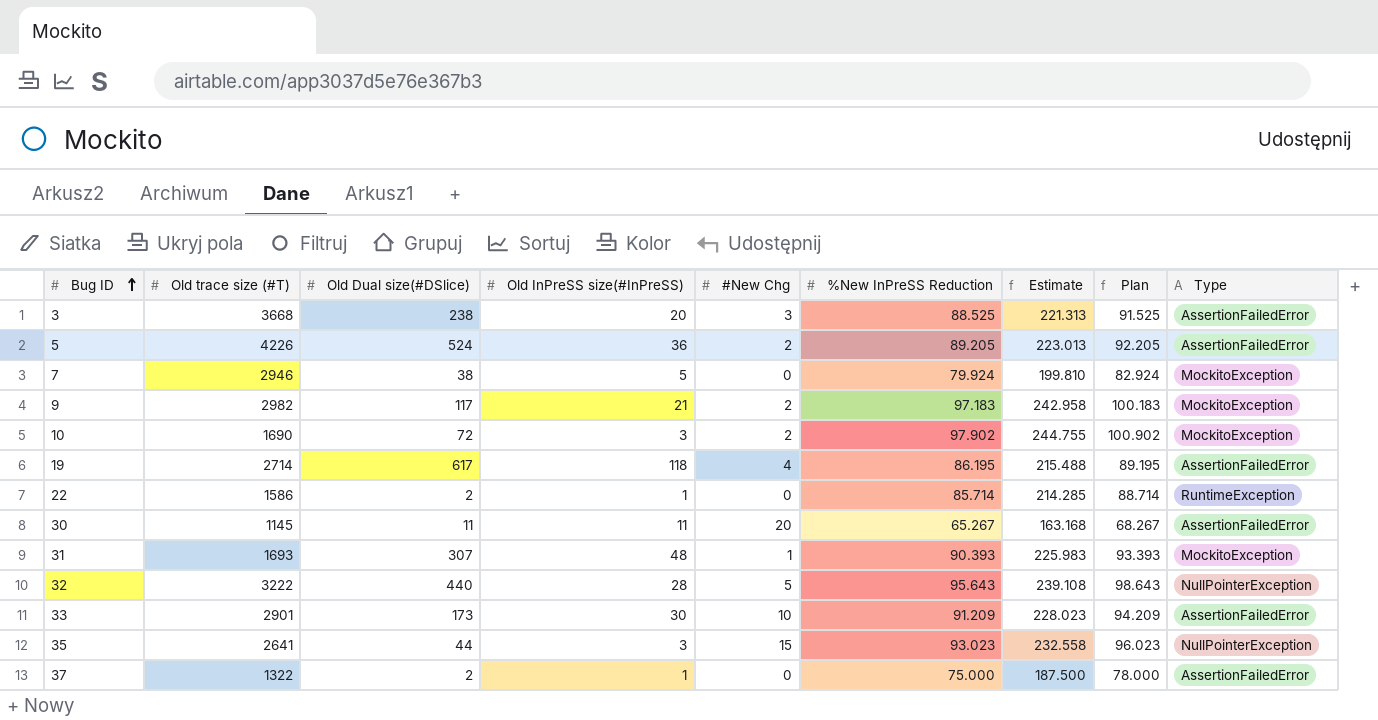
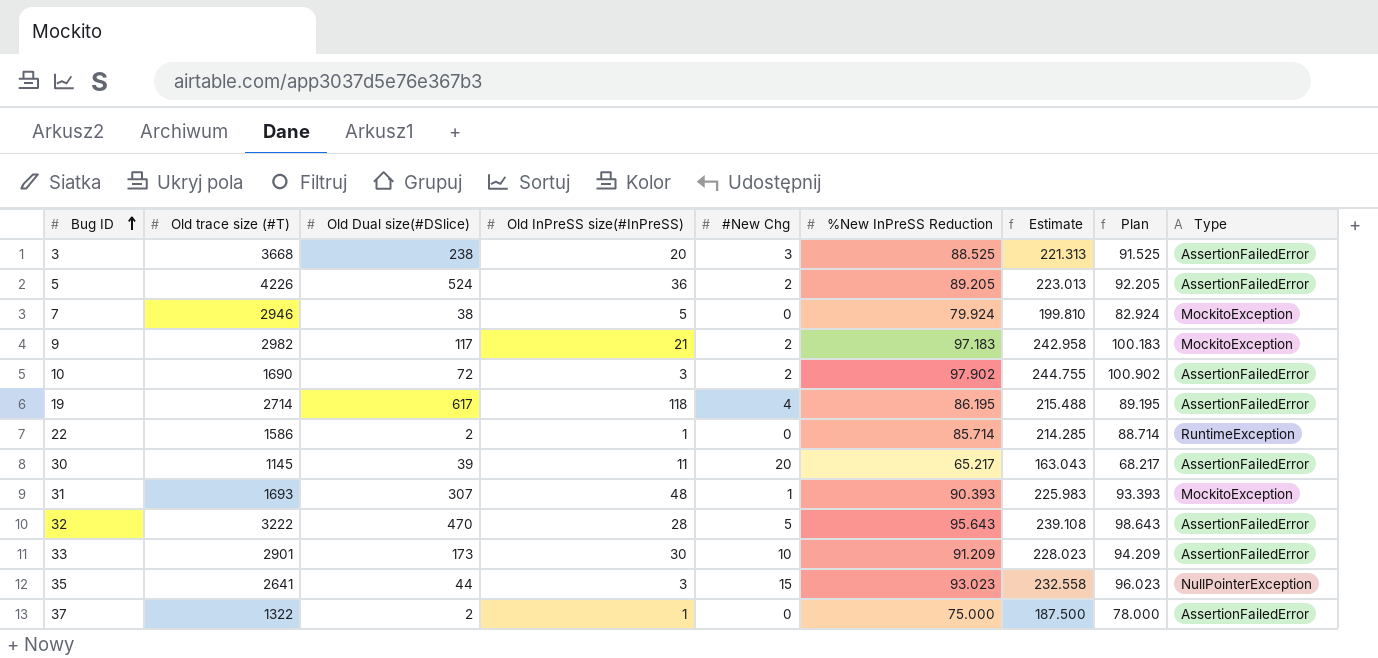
10 | Type: MockitoException -> AssertionFailedError
30 | Old Dual size(#DSlice): 11 -> 39
30 | %New InPreSS Reduction: 65.267 -> 65.217
30 | Estimate: 163.168 -> 163.043
30 | Plan: 68.267 -> 68.217
32 | Old Dual size(#DSlice): 440 -> 470
32 | Type: NullPointerException -> AssertionFailedError

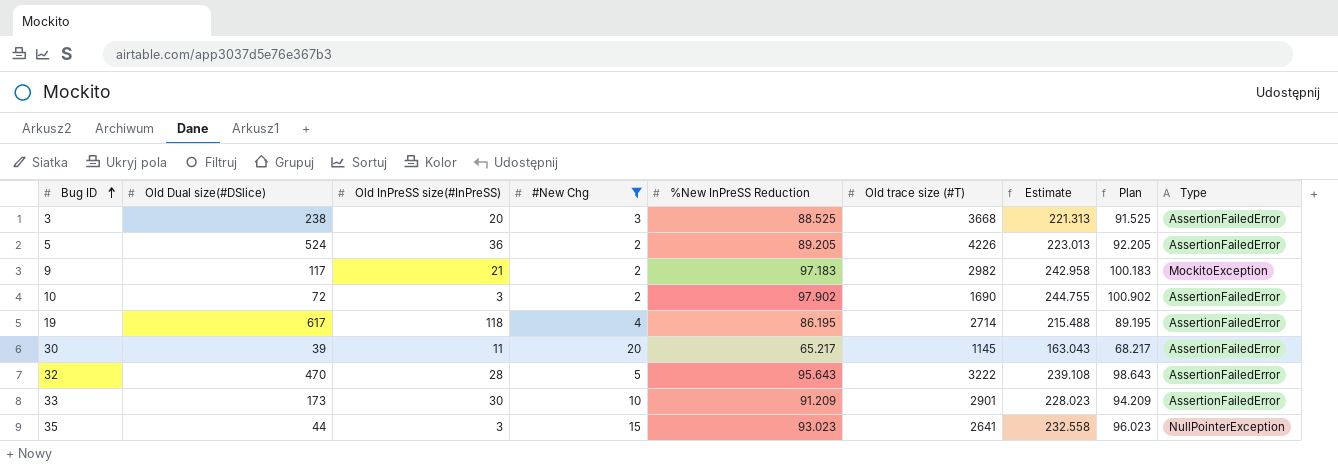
filter: none -> #New Chg >= 2
column Old trace size (#T) | position: 2 -> 6

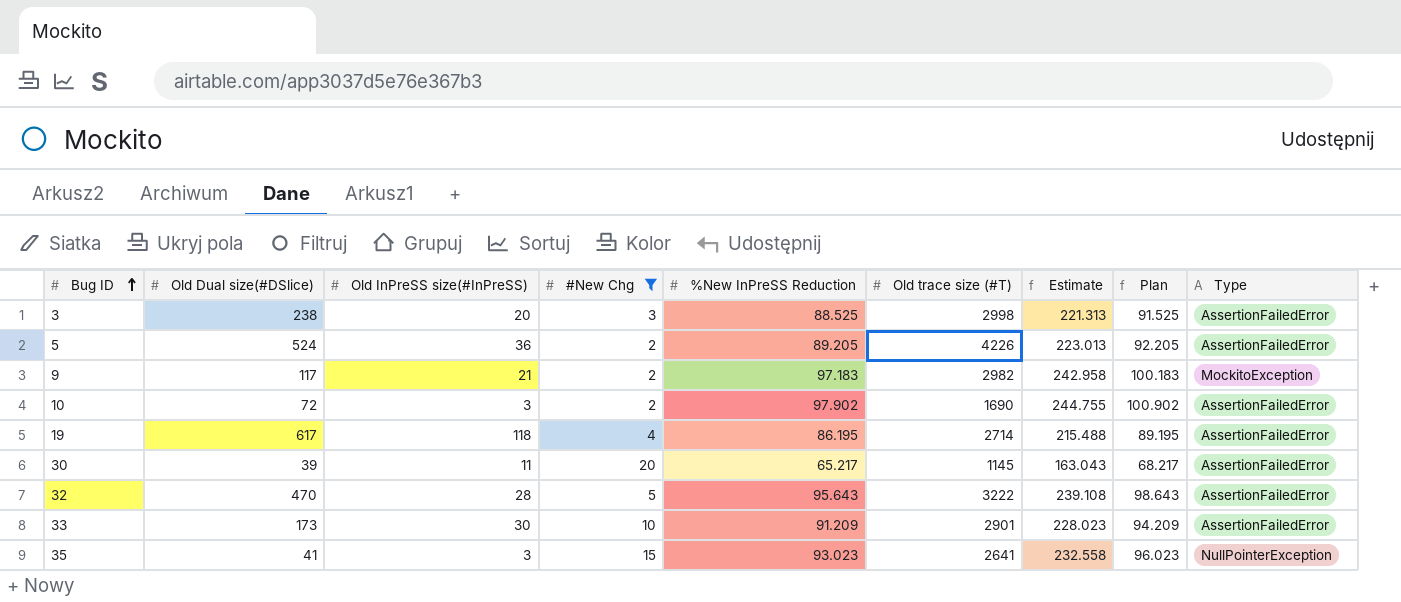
3 | Old trace size (#T): 3668 -> 2998
35 | Old Dual size(#DSlice): 44 -> 41

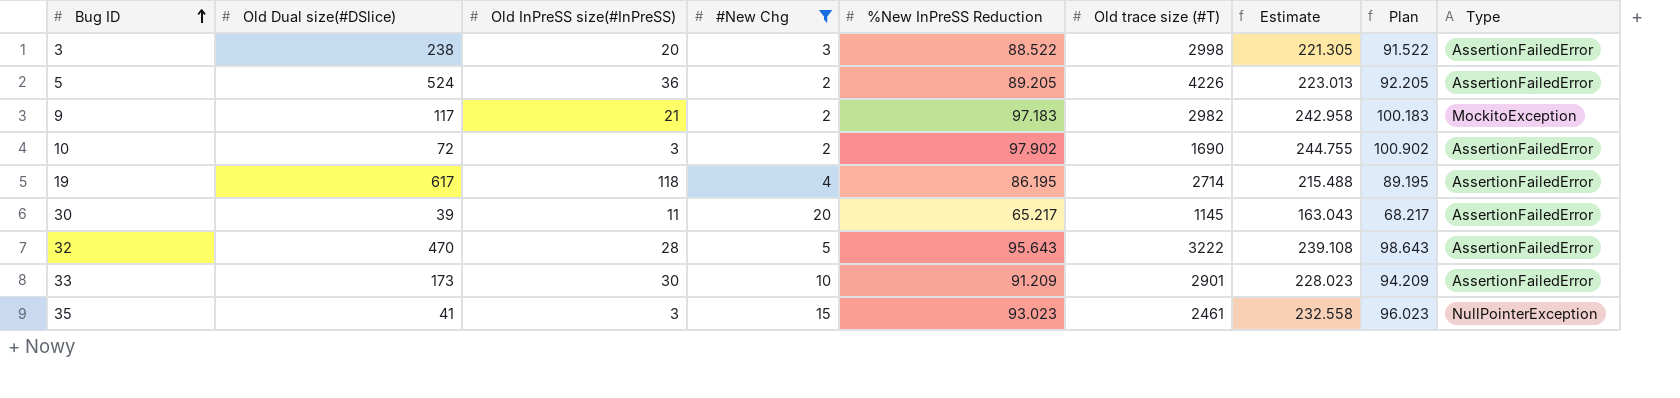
3 | %New InPreSS Reduction: 88.525 -> 88.522
3 | Estimate: 221.313 -> 221.305
3 | Plan: 91.525 -> 91.522
35 | Old trace size (#T): 2641 -> 2461

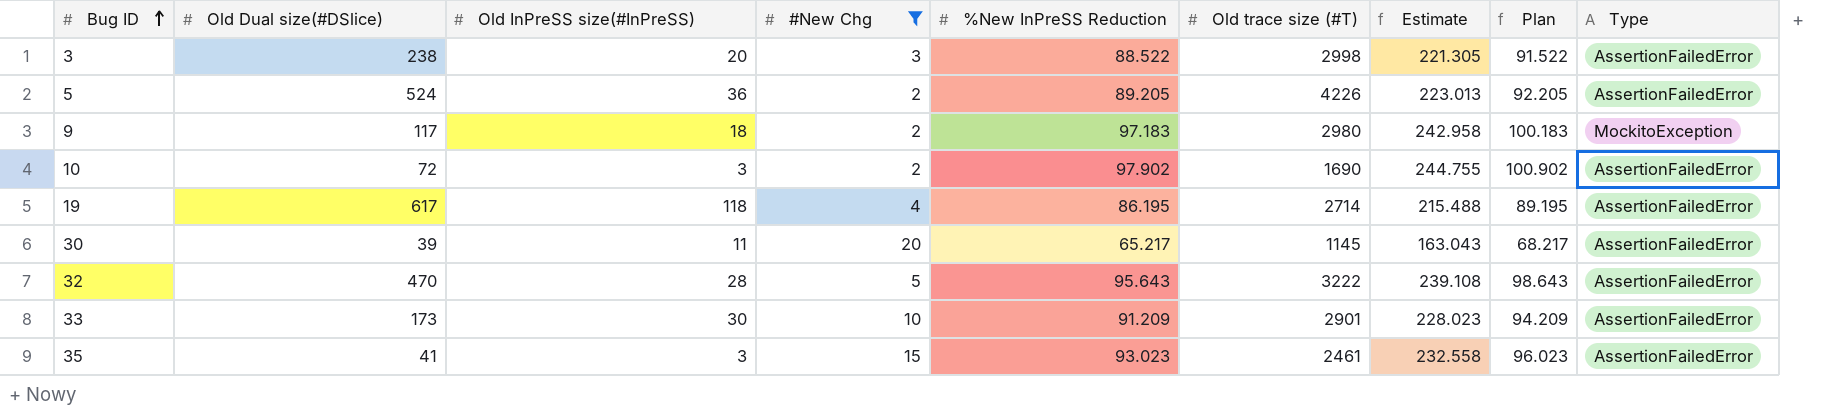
9 | Old InPreSS size(#InPreSS): 21 -> 18
9 | Old trace size (#T): 2982 -> 2980
35 | Type: NullPointerException -> AssertionFailedError

